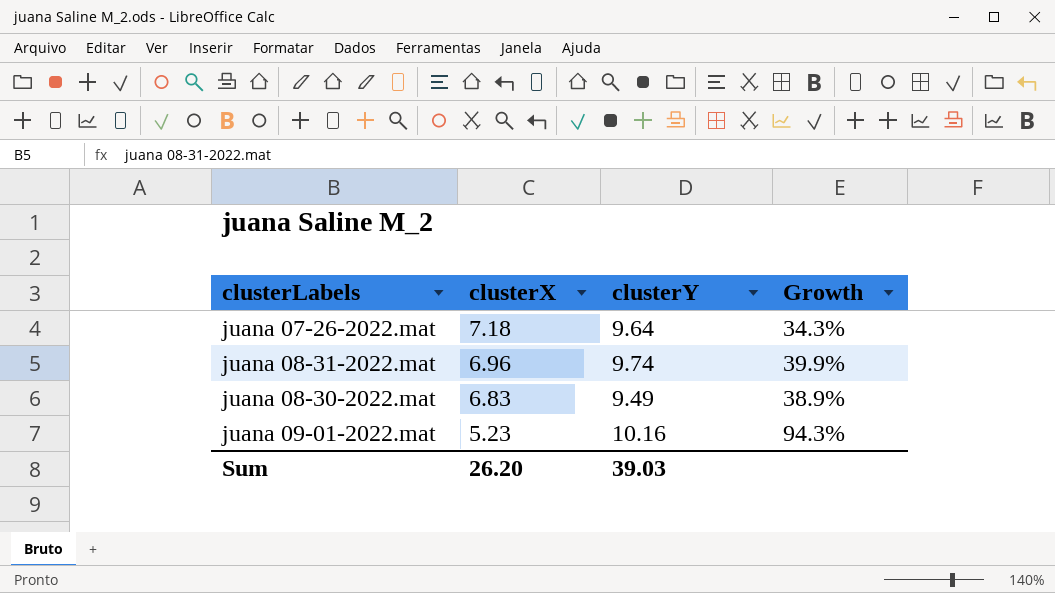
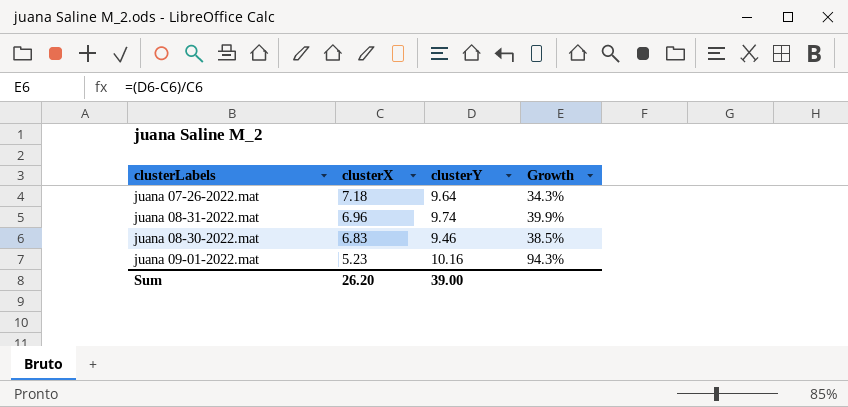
juana 08-30-2022.mat | clusterY: 9.49 -> 9.46
juana 08-30-2022.mat | Growth: 38.9% -> 38.5%
Sum | clusterY: 39.03 -> 39.00

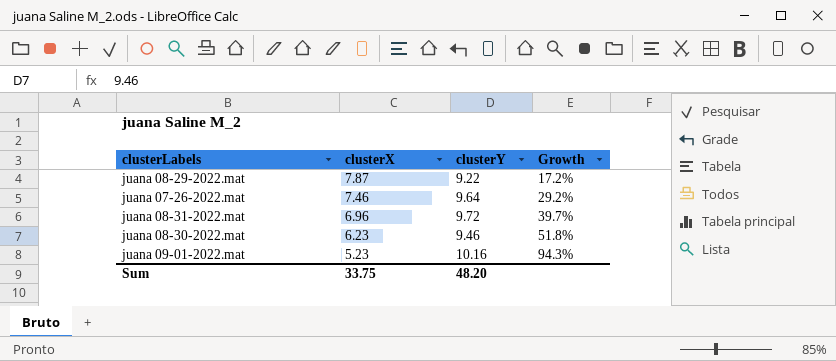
row juana 08-29-2022.mat: none -> 7.87 | 9.22 | 17.2%
juana 07-26-2022.mat | clusterX: 7.18 -> 7.46
juana 07-26-2022.mat | Growth: 34.3% -> 29.2%
juana 08-31-2022.mat | clusterY: 9.74 -> 9.72
juana 08-31-2022.mat | Growth: 39.9% -> 39.7%
juana 08-30-2022.mat | clusterX: 6.83 -> 6.23
juana 08-30-2022.mat | Growth: 38.5% -> 51.8%
Sum | clusterX: 26.20 -> 33.75
Sum | clusterY: 39.00 -> 48.20

